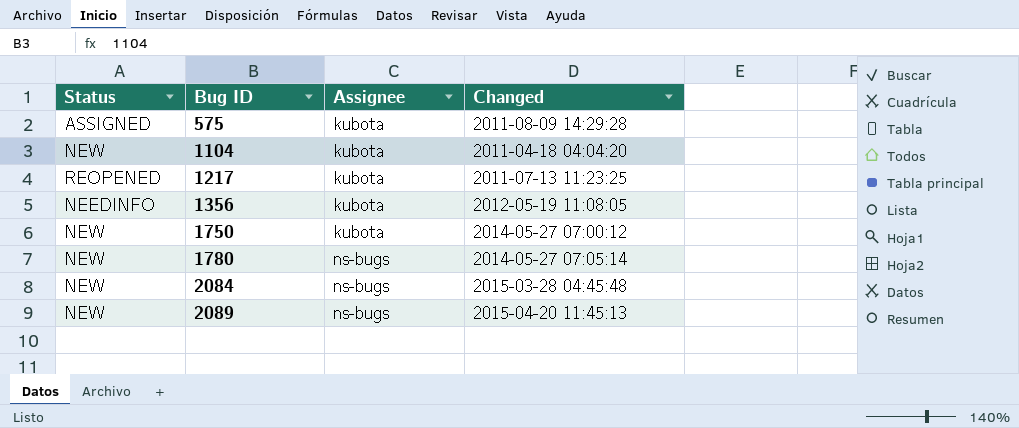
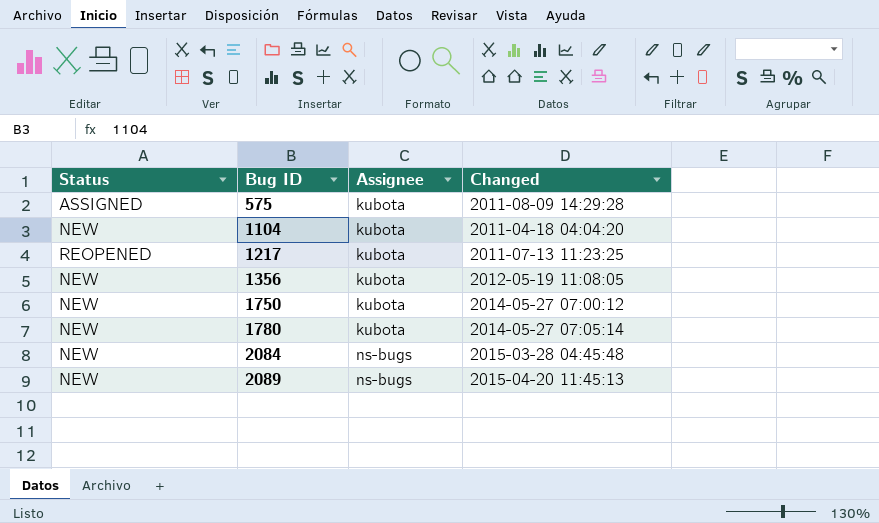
1356 | Status: NEEDINFO -> NEW
1780 | Assignee: ns-bugs -> kubota

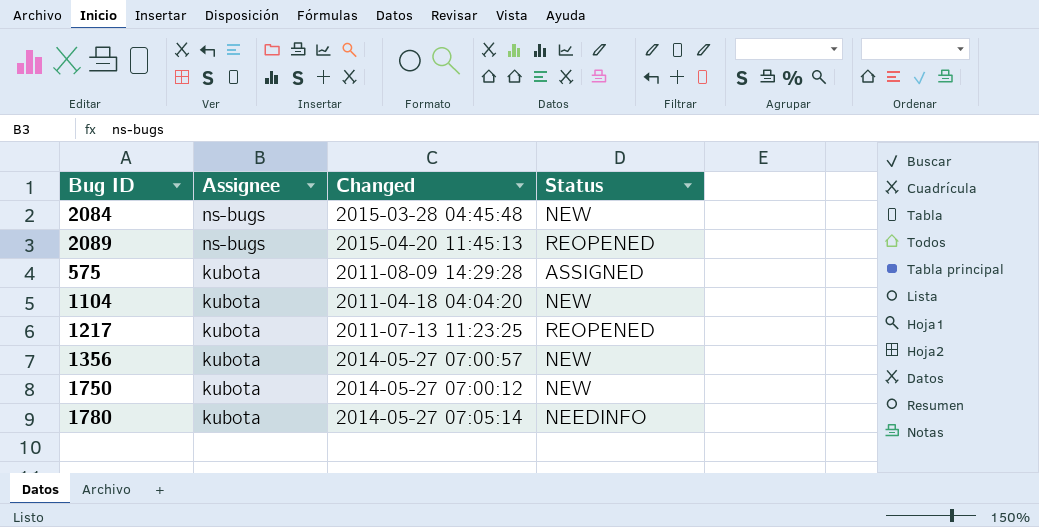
row order: Bug ID ascending -> Assignee descending
column Status | position: 1 -> 4
2089 | Status: NEW -> REOPENED
1356 | Changed: 2012-05-19 11:08:05 -> 2014-05-27 07:00:57
1780 | Status: NEW -> NEEDINFO

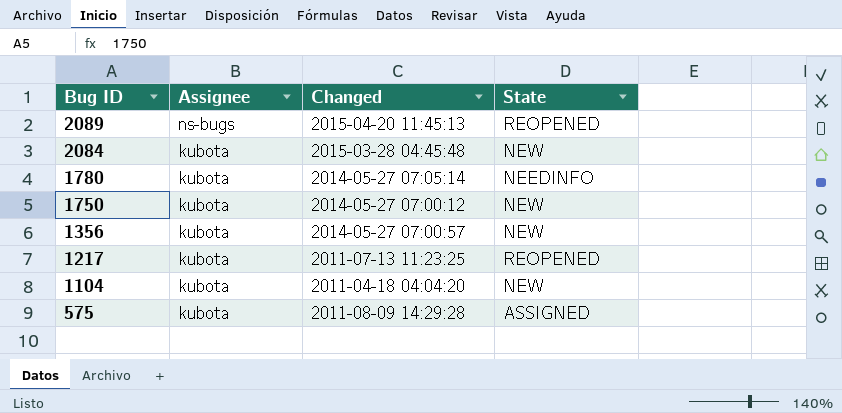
row order: Assignee descending -> Bug ID descending
column name: Status -> State
2084 | Assignee: ns-bugs -> kubota

